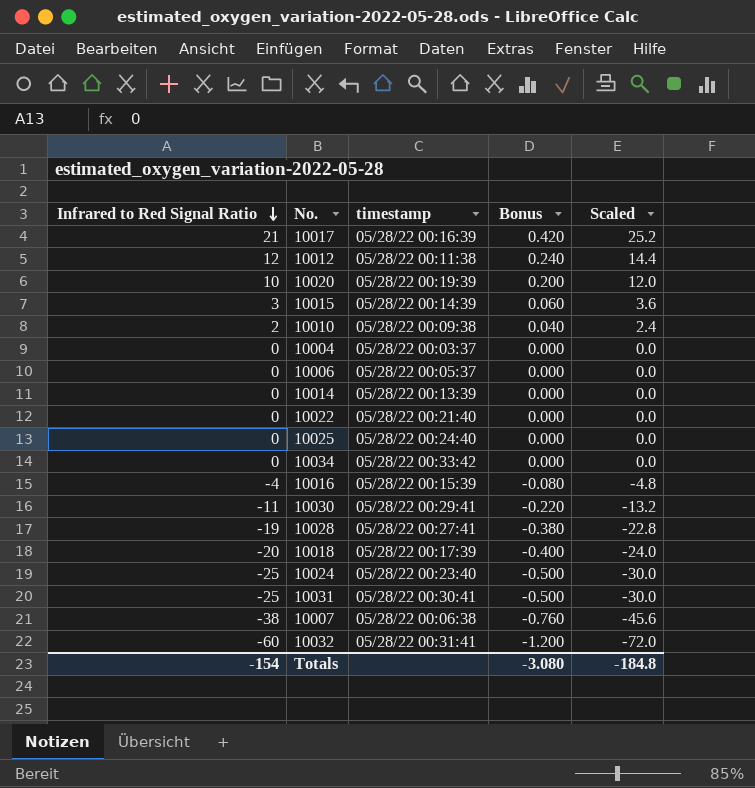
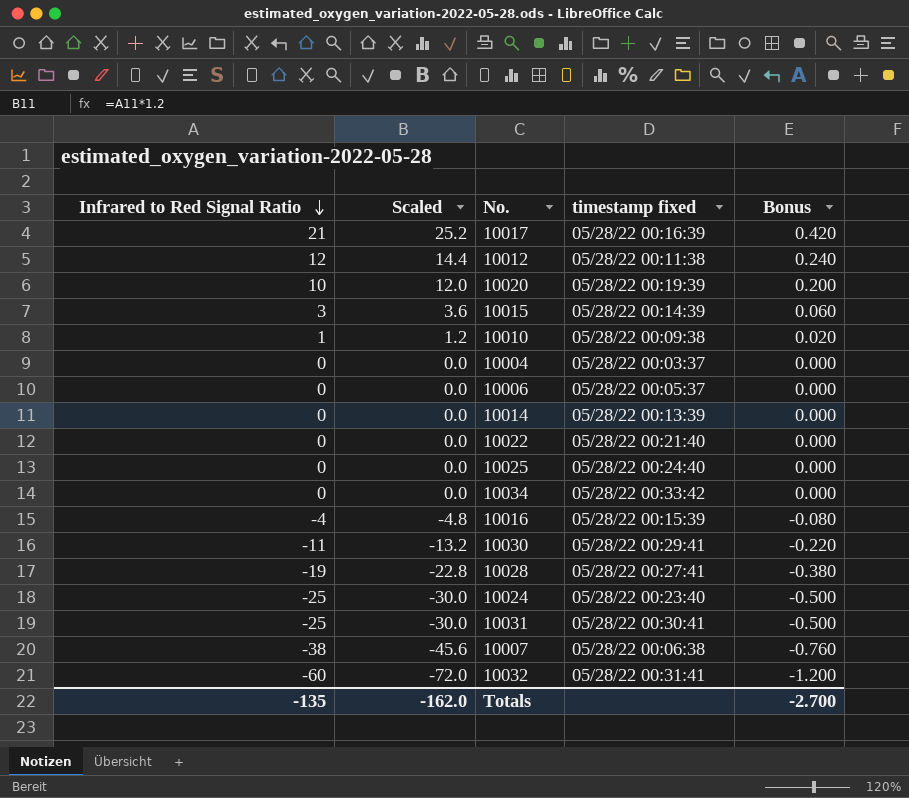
column Scaled | position: 5 -> 2
column name: timestamp -> timestamp fixed
row 10018: -20 | 05/28/22 00:17:39 | -0.400 | -24.0 -> none
10010 | Infrared to Red Signal Ratio: 2 -> 1
10010 | Scaled: 2.4 -> 1.2
10010 | Bonus: 0.040 -> 0.020
Totals | Infrared to Red Signal Ratio: -154 -> -135
Totals | Scaled: -184.8 -> -162.0
Totals | Bonus: -3.080 -> -2.700

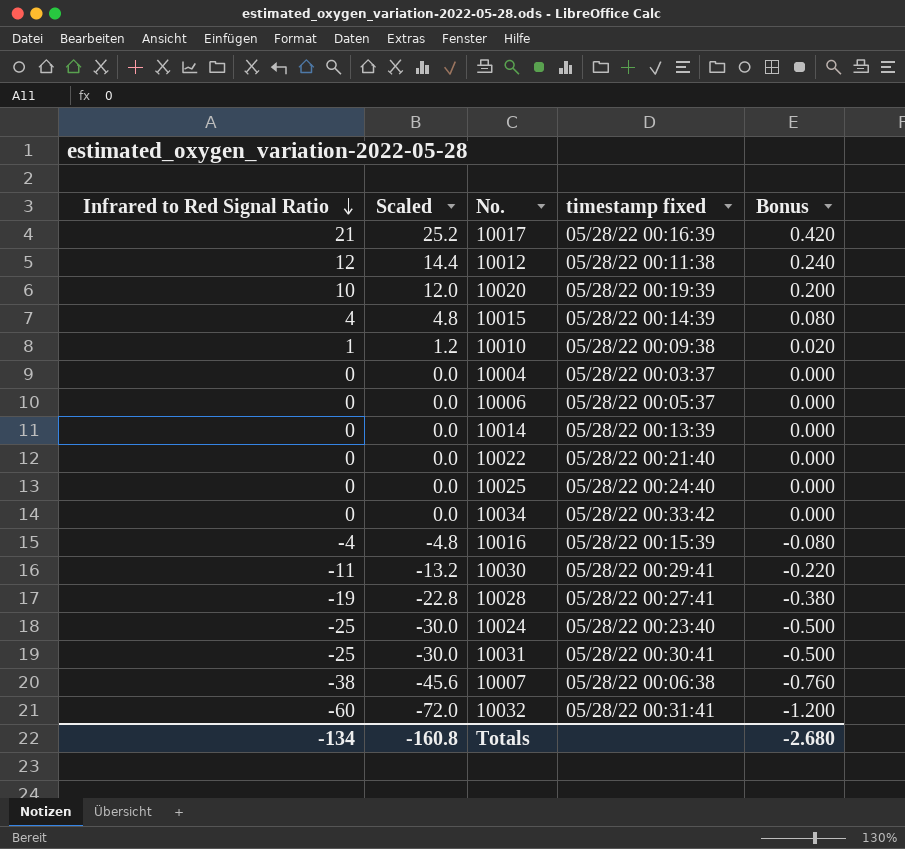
10015 | Infrared to Red Signal Ratio: 3 -> 4
10015 | Scaled: 3.6 -> 4.8
10015 | Bonus: 0.060 -> 0.080
Totals | Infrared to Red Signal Ratio: -135 -> -134
Totals | Scaled: -162.0 -> -160.8
Totals | Bonus: -2.700 -> -2.680

